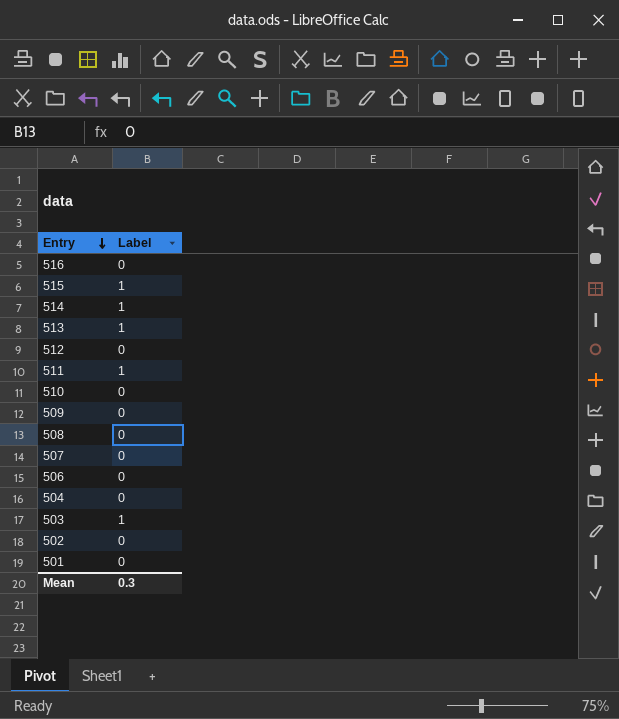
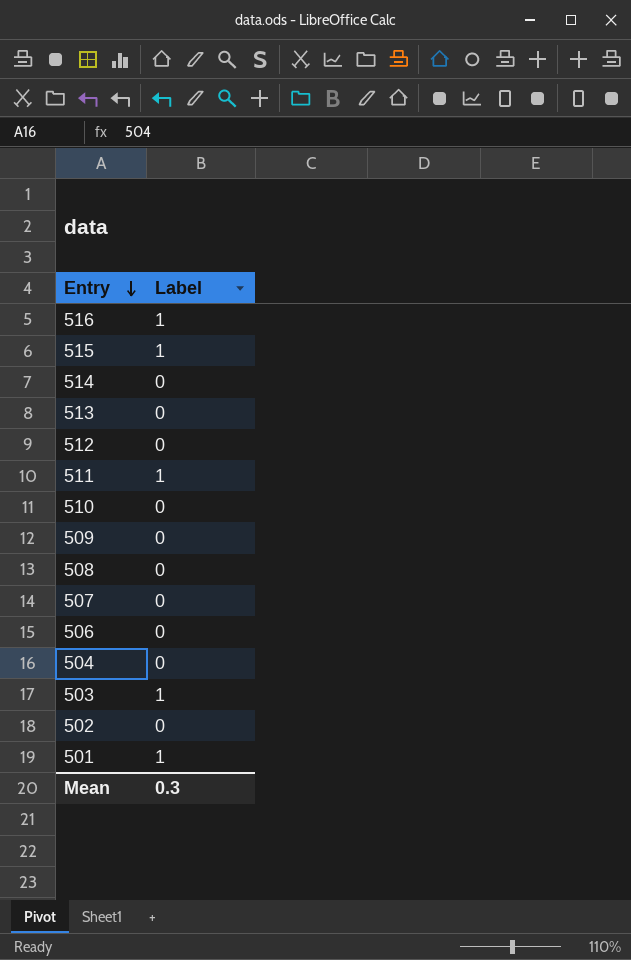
516 | Label: 0 -> 1
514 | Label: 1 -> 0
513 | Label: 1 -> 0
501 | Label: 0 -> 1

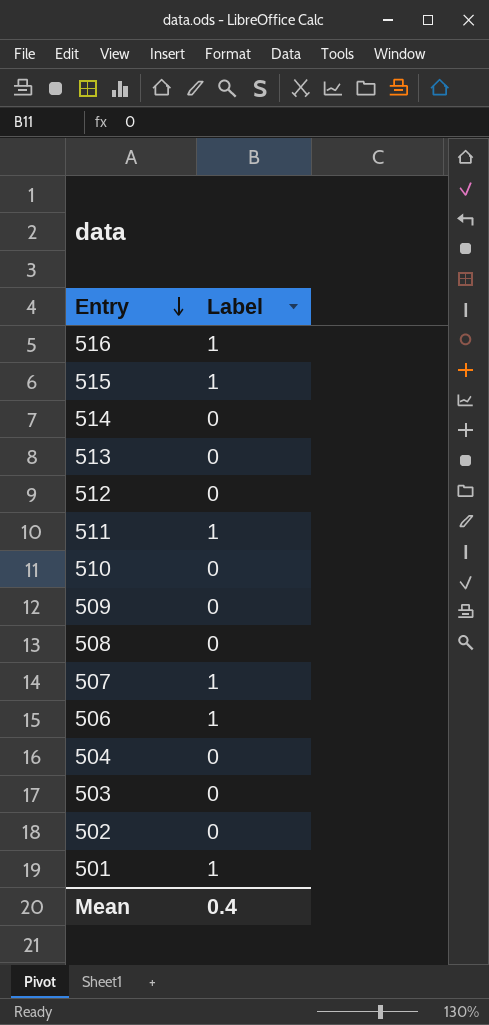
507 | Label: 0 -> 1
506 | Label: 0 -> 1
503 | Label: 1 -> 0
Mean | Label: 0.3 -> 0.4

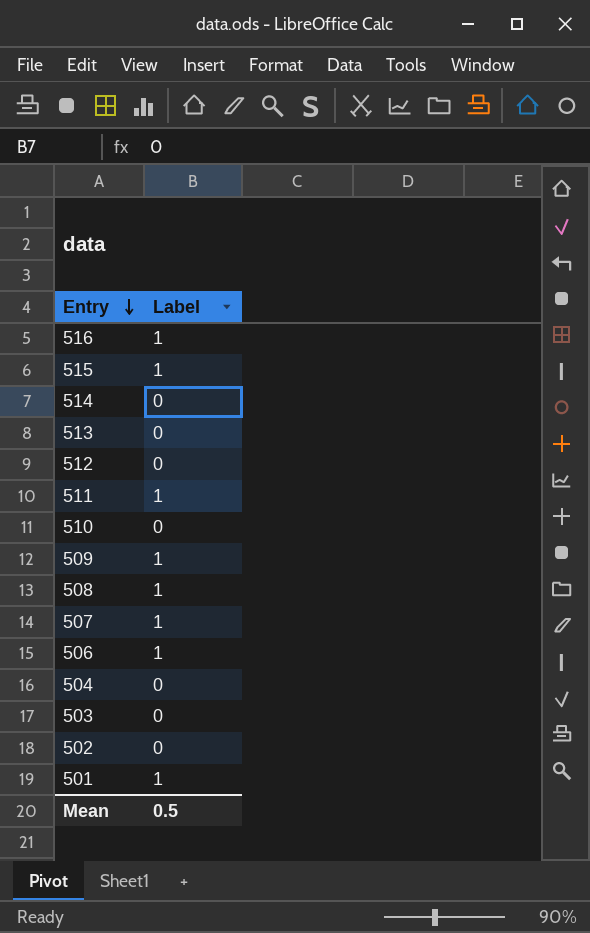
509 | Label: 0 -> 1
508 | Label: 0 -> 1
Mean | Label: 0.4 -> 0.5

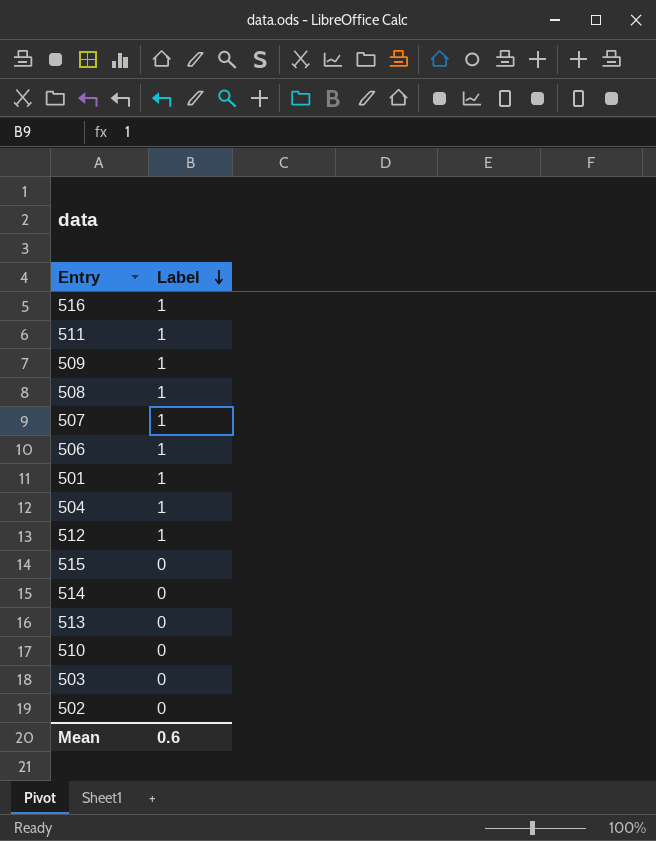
row order: Entry descending -> Label descending
504 | Label: 0 -> 1
512 | Label: 0 -> 1
515 | Label: 1 -> 0
Mean | Label: 0.5 -> 0.6

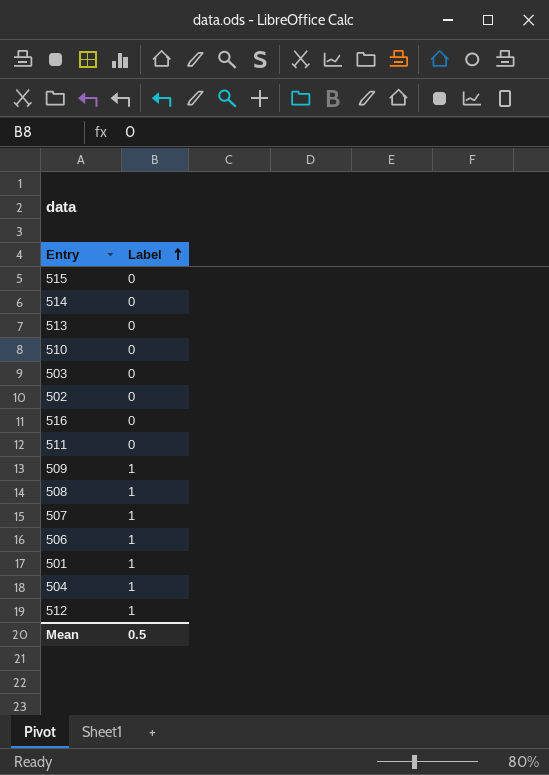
row order: Label descending -> Label ascending
516 | Label: 1 -> 0
511 | Label: 1 -> 0
Mean | Label: 0.6 -> 0.5

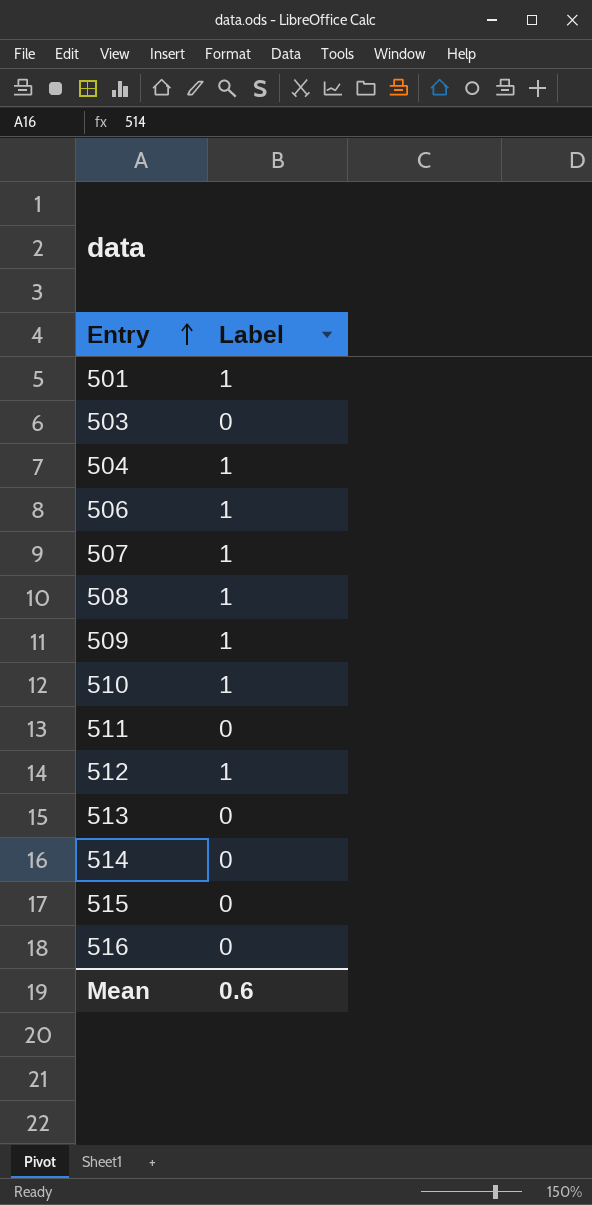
row order: Label ascending -> Entry ascending
row 502: 0 -> none
510 | Label: 0 -> 1
Mean | Label: 0.5 -> 0.6

